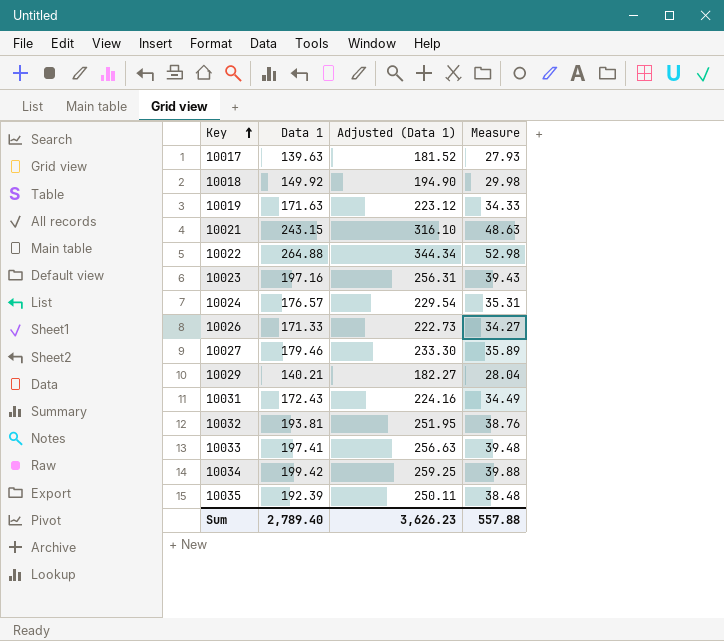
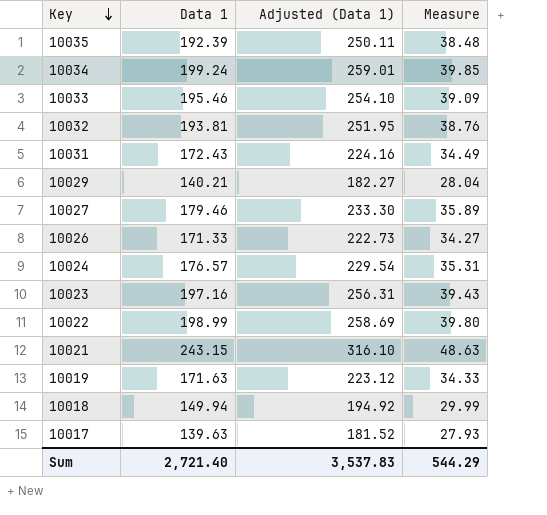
row order: Key ascending -> Key descending
10034 | Data 1: 199.42 -> 199.24
10034 | Adjusted (Data 1): 259.25 -> 259.01
10034 | Measure: 39.88 -> 39.85
10033 | Data 1: 197.41 -> 195.46
10033 | Adjusted (Data 1): 256.63 -> 254.10
10033 | Measure: 39.48 -> 39.09
10022 | Data 1: 264.88 -> 198.99
10022 | Adjusted (Data 1): 344.34 -> 258.69
10022 | Measure: 52.98 -> 39.80
10018 | Data 1: 149.92 -> 149.94
10018 | Adjusted (Data 1): 194.90 -> 194.92
10018 | Measure: 29.98 -> 29.99
Sum | Data 1: 2,789.40 -> 2,721.40
Sum | Adjusted (Data 1): 3,626.23 -> 3,537.83
Sum | Measure: 557.88 -> 544.29

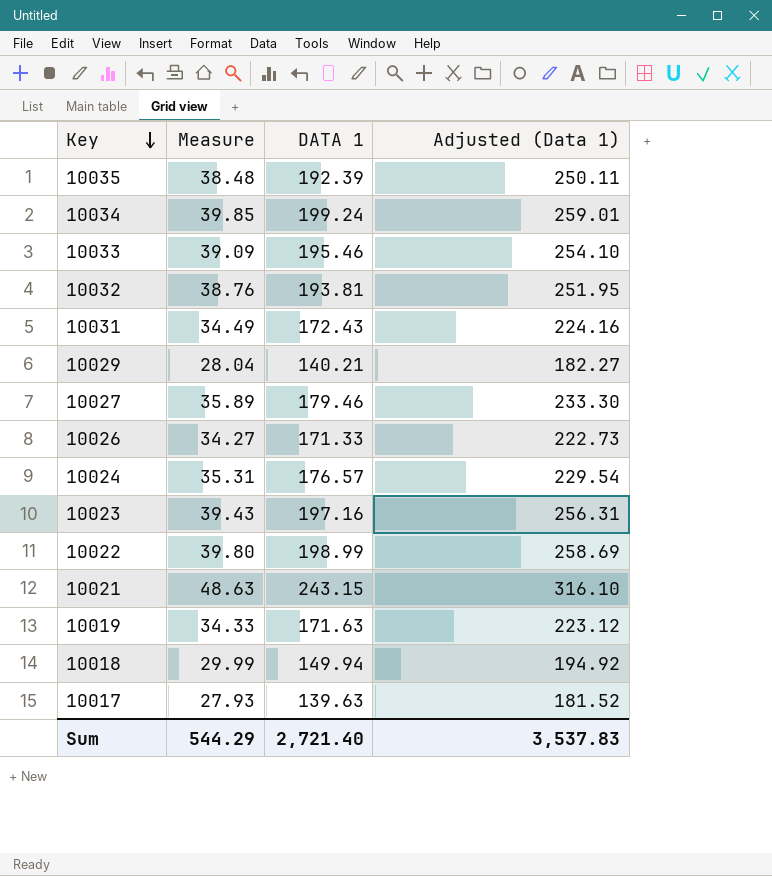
column Measure | position: 4 -> 2
column name: Data 1 -> DATA 1

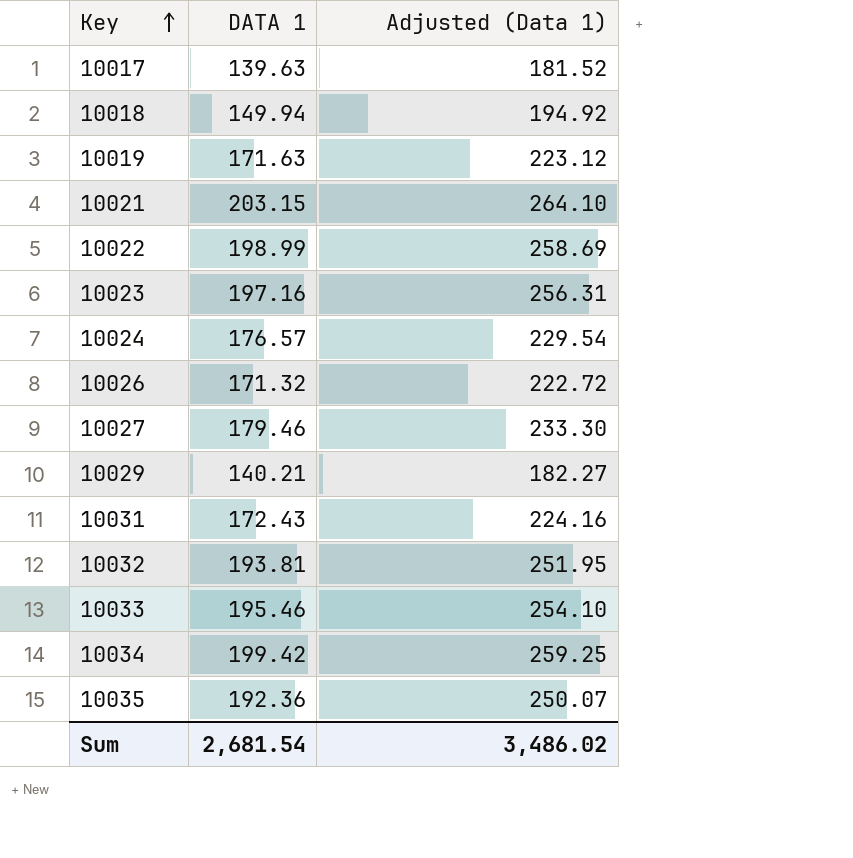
row order: Key descending -> Key ascending
column Measure | formula: [DATA 1] * 0.2 -> none
10021 | DATA 1: 243.15 -> 203.15
10021 | Adjusted (Data 1): 316.10 -> 264.10
10026 | DATA 1: 171.33 -> 171.32
10026 | Adjusted (Data 1): 222.73 -> 222.72
10034 | DATA 1: 199.24 -> 199.42
10034 | Adjusted (Data 1): 259.01 -> 259.25
10035 | DATA 1: 192.39 -> 192.36
10035 | Adjusted (Data 1): 250.11 -> 250.07
Sum | DATA 1: 2,721.40 -> 2,681.54
Sum | Adjusted (Data 1): 3,537.83 -> 3,486.02

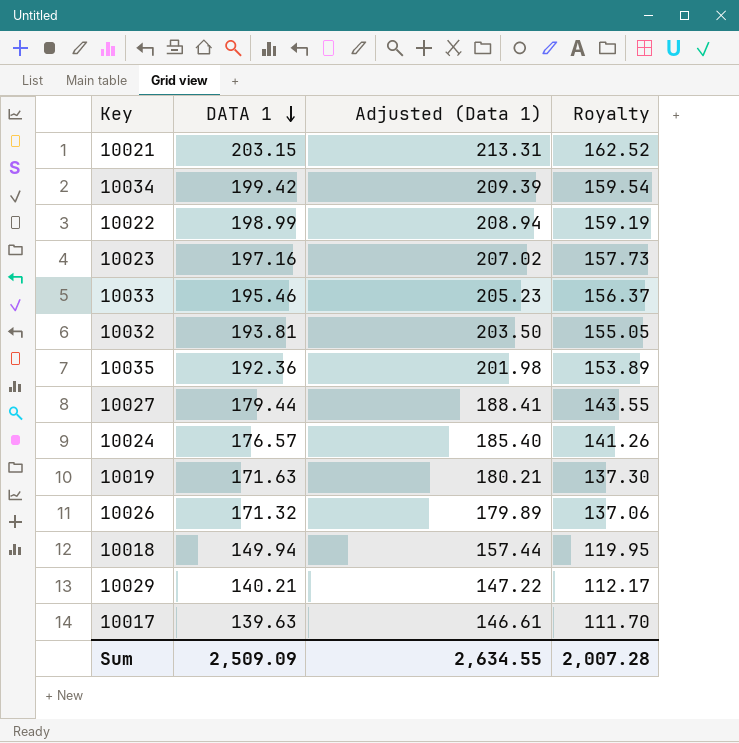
row order: Key ascending -> DATA 1 descending
column Adjusted (Data 1) | formula: [DATA 1] * 1.3 -> [DATA 1] * 1.05
column Royalty | formula: none -> [DATA 1] * 0.8
row 10031: 172.43 | 224.16 -> none
10027 | DATA 1: 179.46 -> 179.44
Sum | DATA 1: 2,681.54 -> 2,509.09
Sum | Adjusted (Data 1): 3,486.02 -> 2,634.55

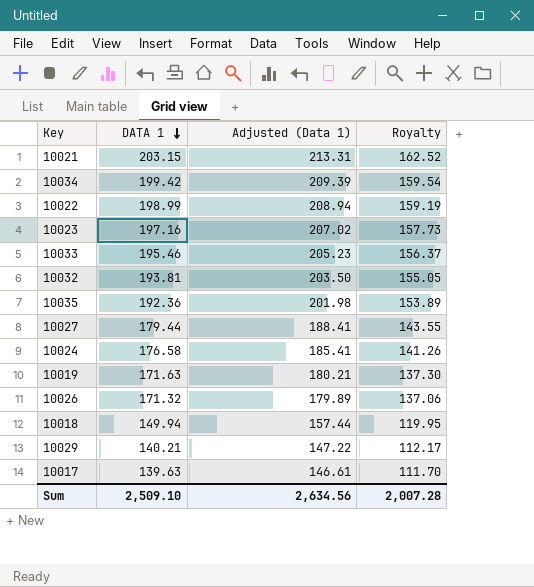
10024 | DATA 1: 176.57 -> 176.58
10024 | Adjusted (Data 1): 185.40 -> 185.41
Sum | DATA 1: 2,509.09 -> 2,509.10
Sum | Adjusted (Data 1): 2,634.55 -> 2,634.56

